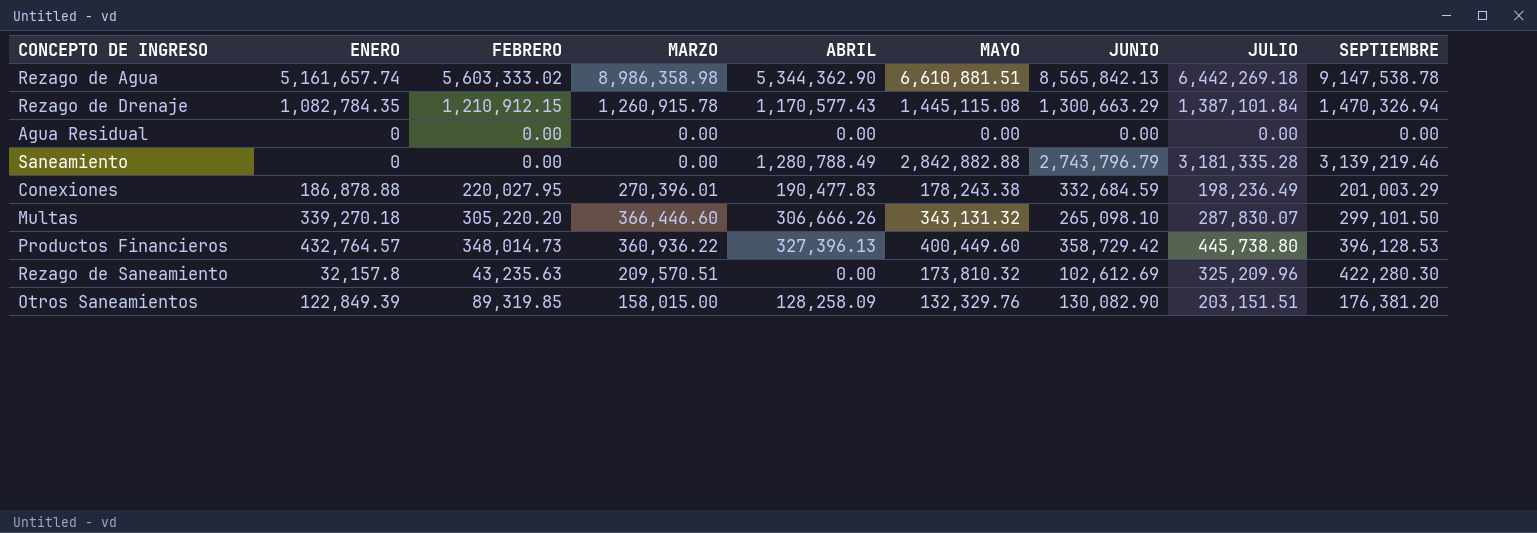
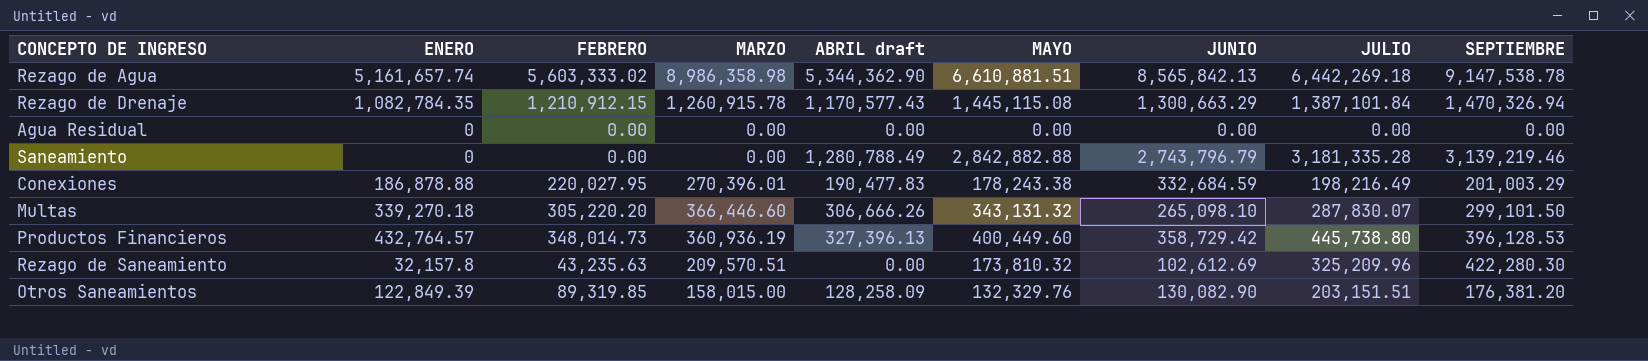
column name: ABRIL -> ABRIL draft
Conexiones | JULIO: 198,236.49 -> 198,216.49
Productos Financieros | MARZO: 360,936.22 -> 360,936.19

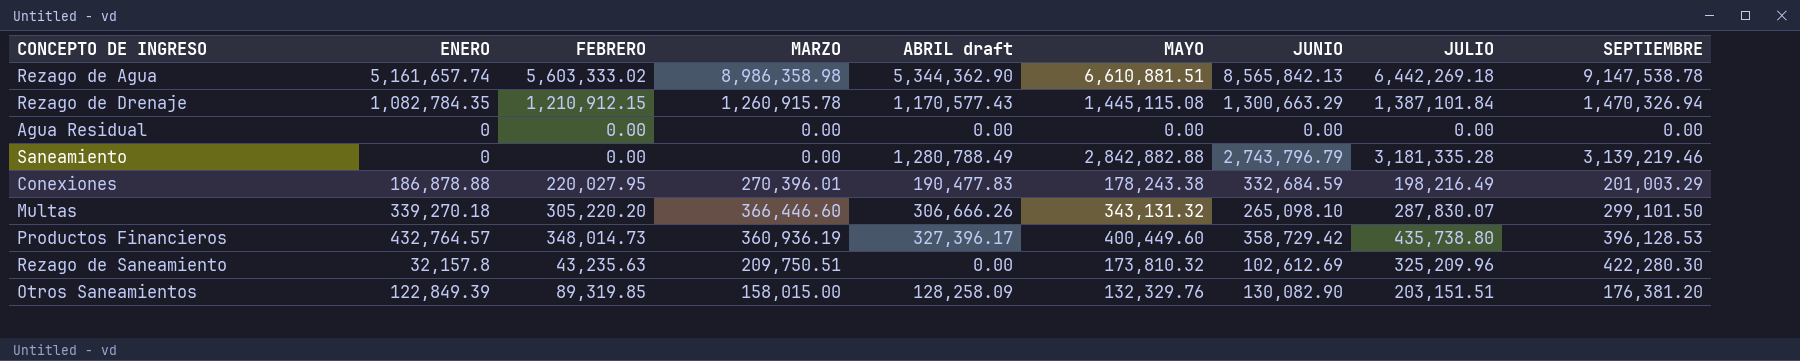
Productos Financieros | ABRIL draft: 327,396.13 -> 327,396.17
Productos Financieros | JULIO: 445,738.80 -> 435,738.80
Rezago de Saneamiento | MARZO: 209,570.51 -> 209,750.51

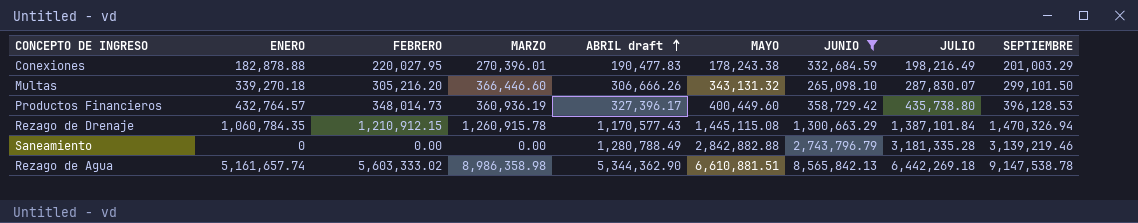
filter: none -> JUNIO >= 265,098.10
row order: none -> ABRIL draft ascending
Conexiones | ENERO: 186,878.88 -> 182,878.88
Multas | FEBRERO: 305,220.20 -> 305,216.20
Rezago de Drenaje | ENERO: 1,082,784.35 -> 1,060,784.35

